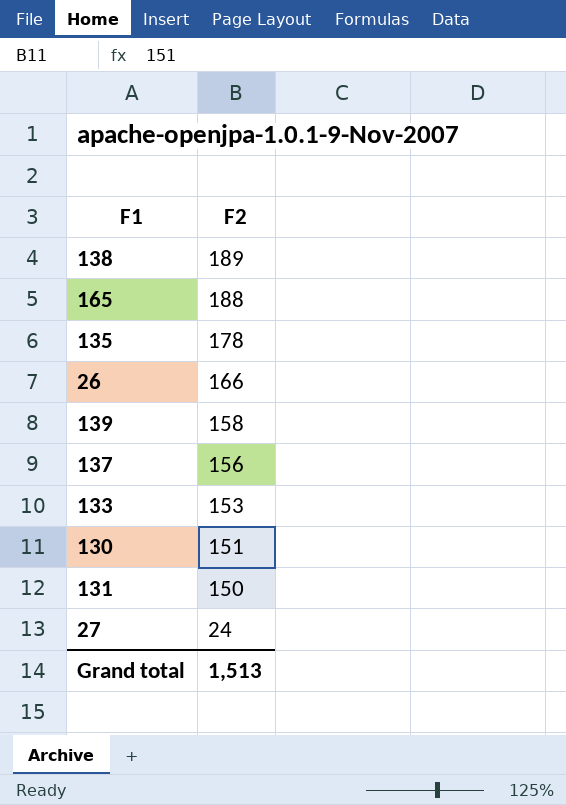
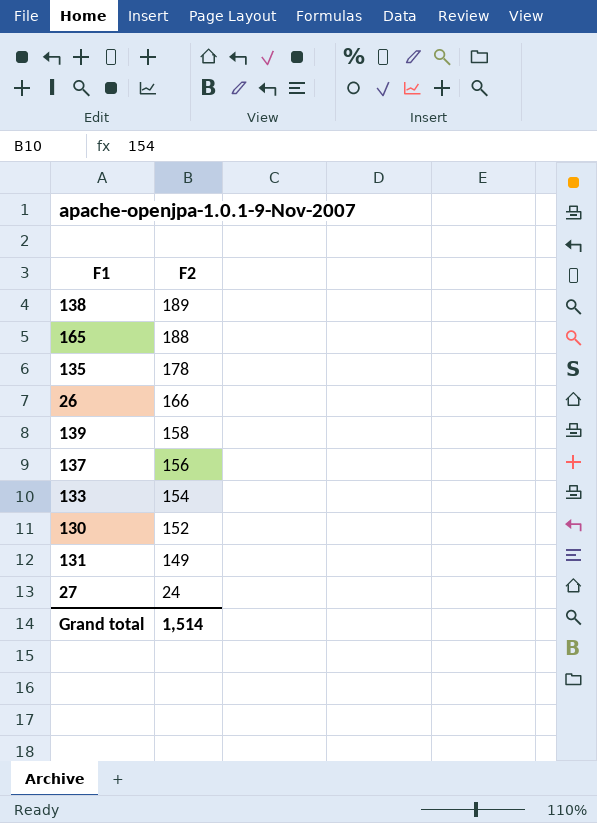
133 | F2: 153 -> 154
130 | F2: 151 -> 152
131 | F2: 150 -> 149
Grand total | F2: 1,513 -> 1,514

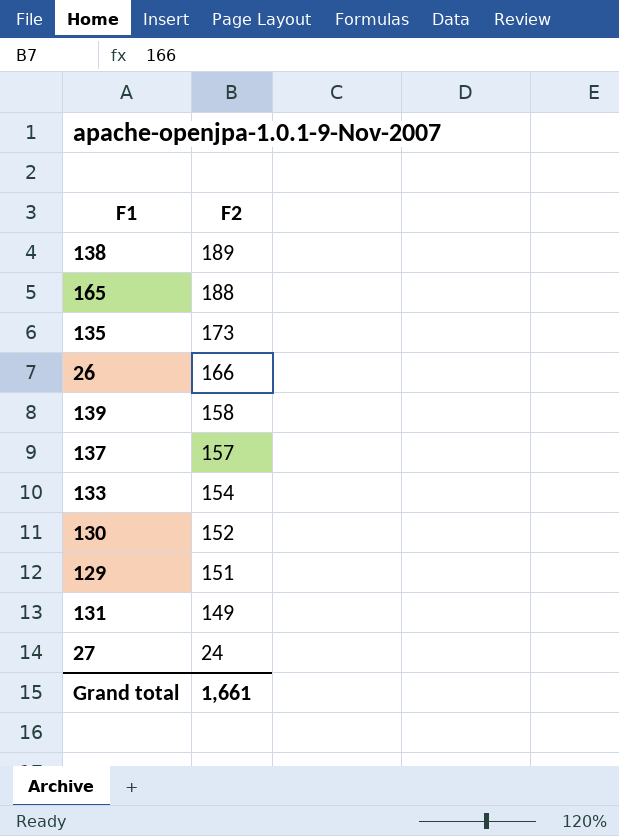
135 | F2: 178 -> 173
137 | F2: 156 -> 157
row 129: none -> 151
Grand total | F2: 1,514 -> 1,661

